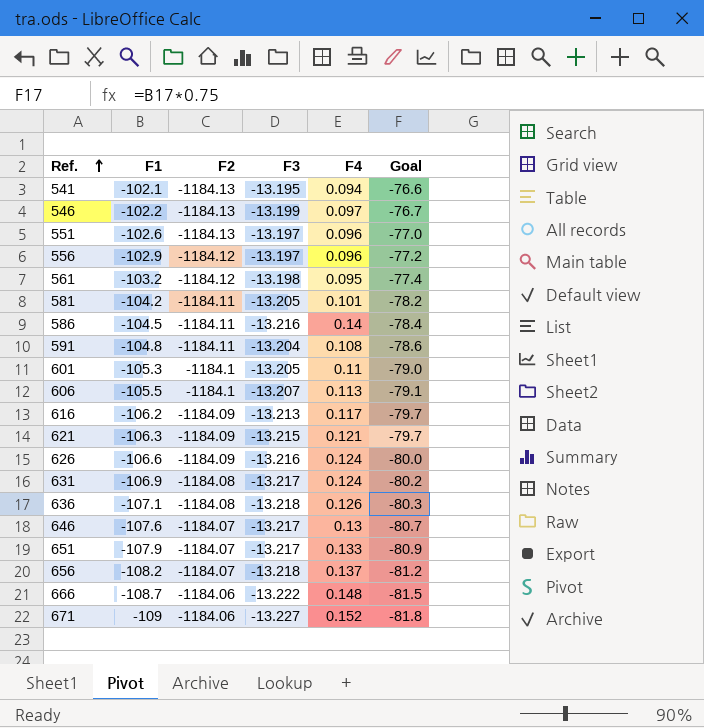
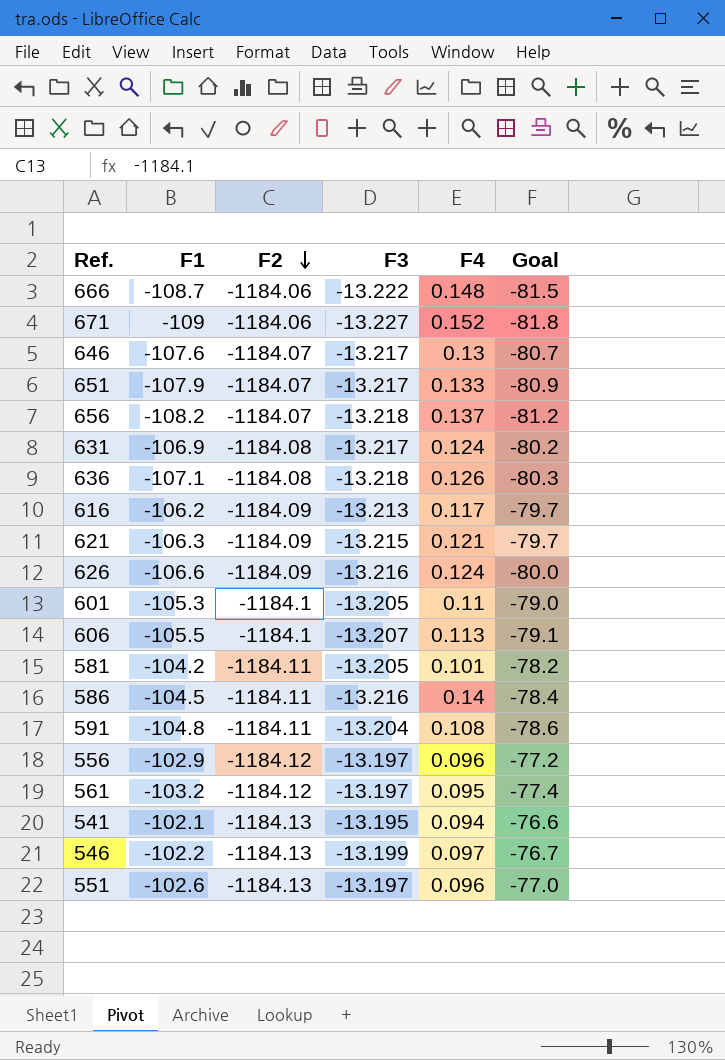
row order: Ref. ascending -> F2 descending
561 | F3: -13.198 -> -13.197

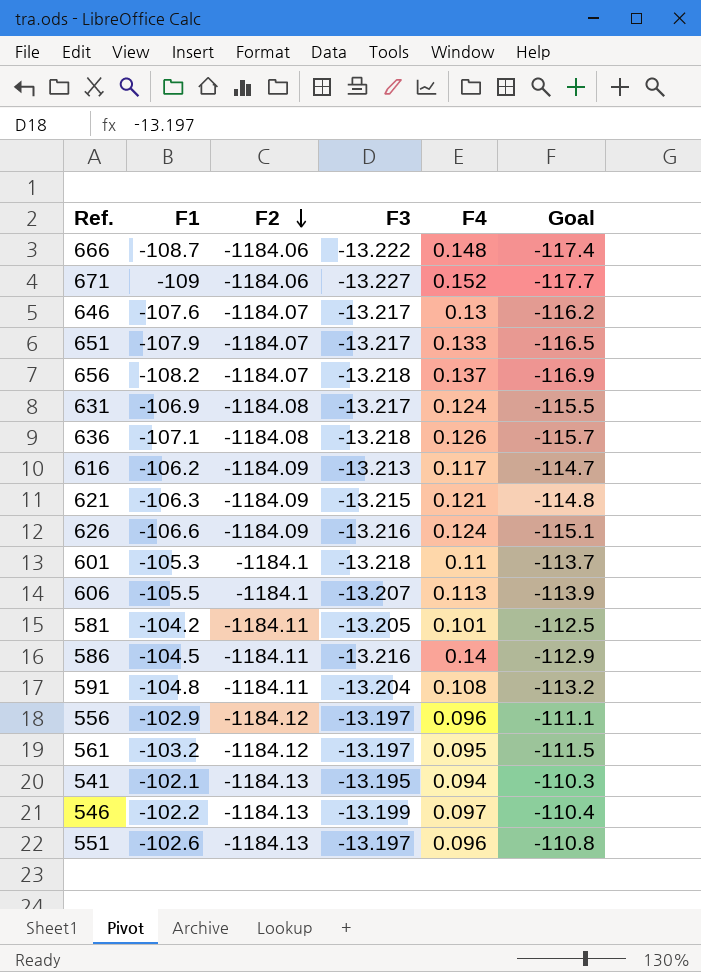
column Goal | formula: [F1] * 0.75 -> [F1] * 1.08
601 | F3: -13.205 -> -13.218

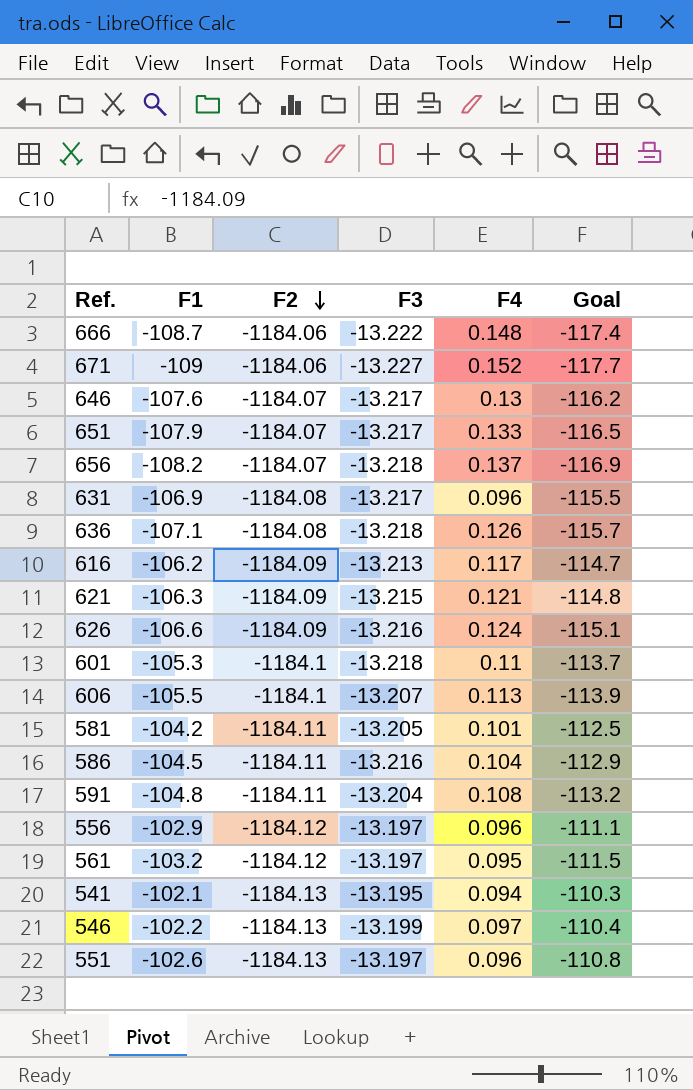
631 | F4: 0.124 -> 0.096
586 | F4: 0.14 -> 0.104

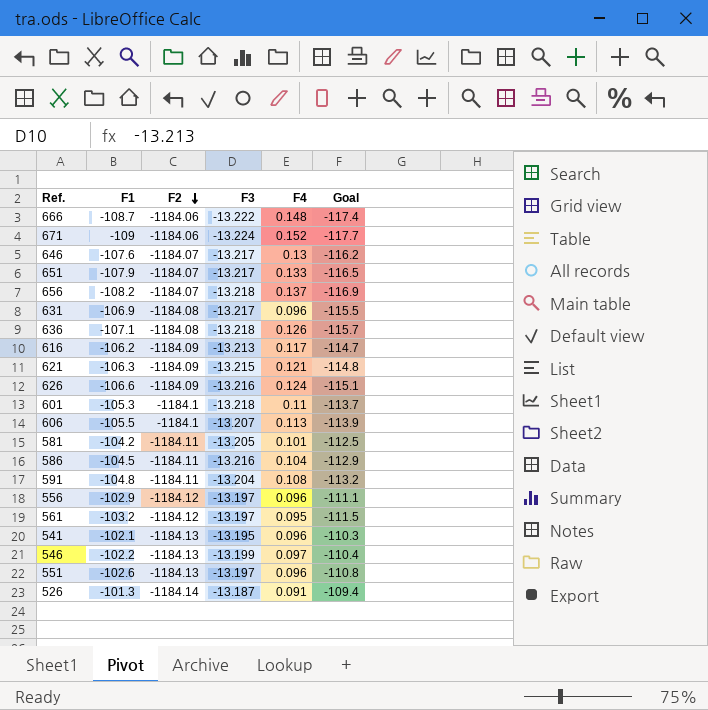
671 | F3: -13.227 -> -13.224
541 | F4: 0.094 -> 0.096
row 526: none -> -101.3 | -1184.14 | -13.187 | 0.091 | -109.4

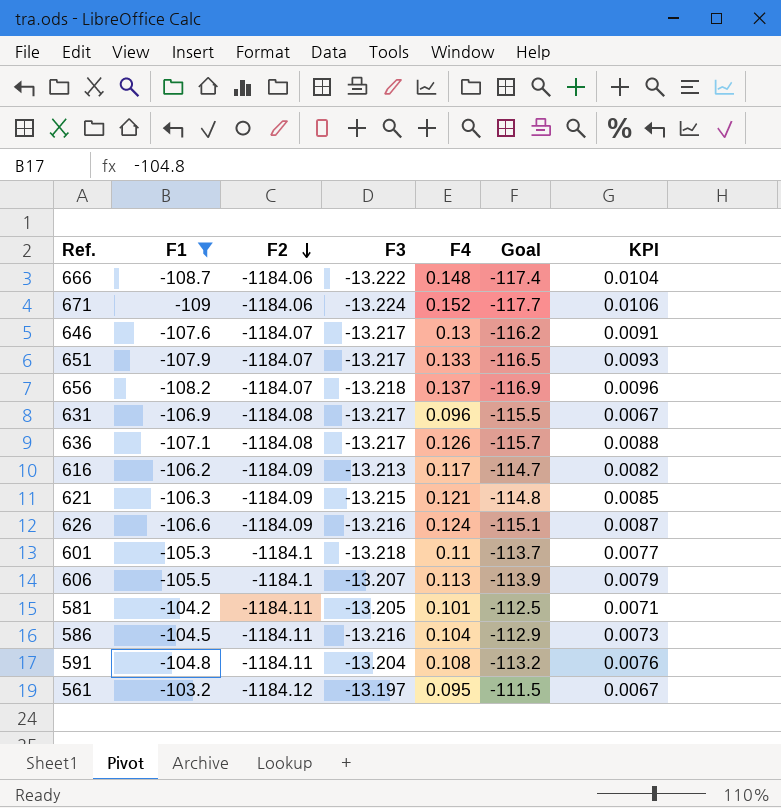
filter: none -> F1 <= -103.2
column KPI | formula: none -> [F4] * 0.07
636 | F3: -13.218 -> -13.217

